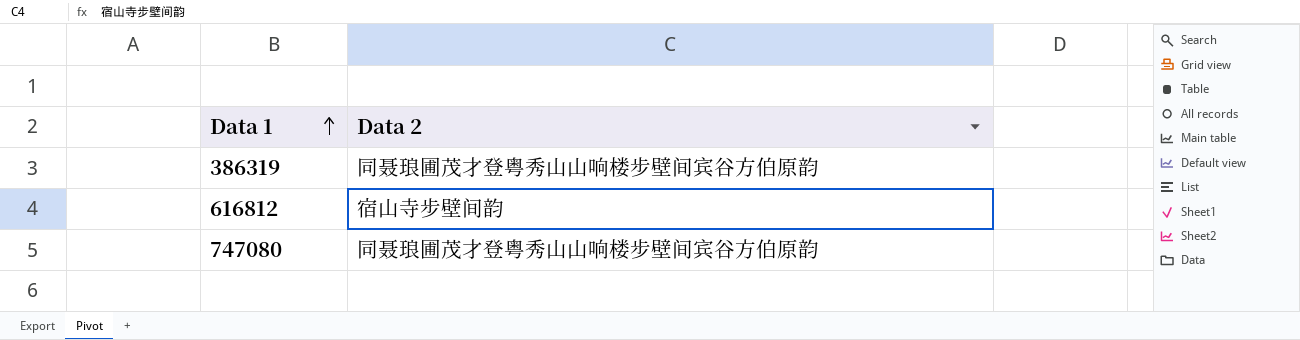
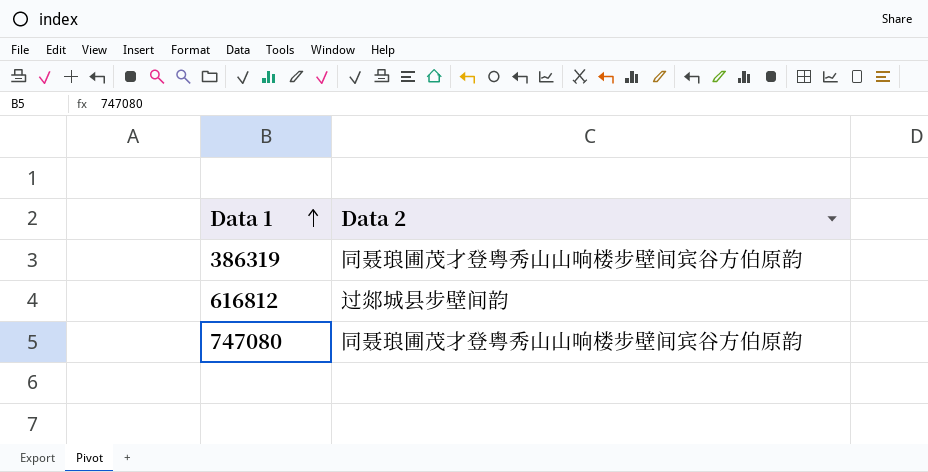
616812 | Data 2: 宿山寺步壁间韵 -> 过郯城县步壁间韵

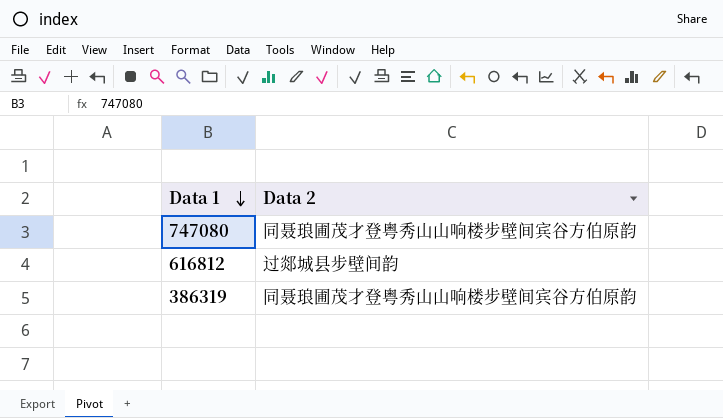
row order: Data 1 ascending -> Data 1 descending

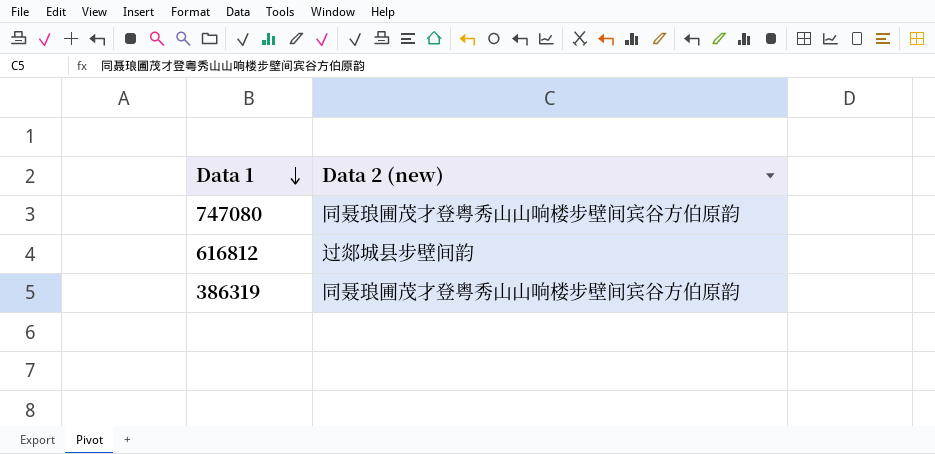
column name: Data 2 -> Data 2 (new)

